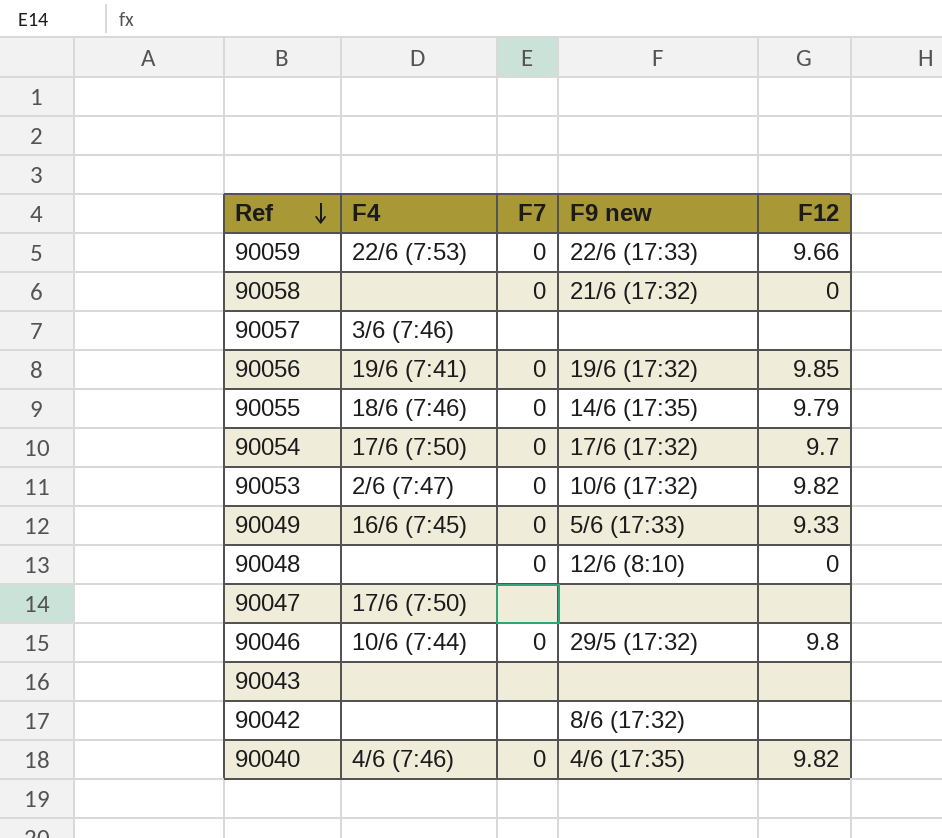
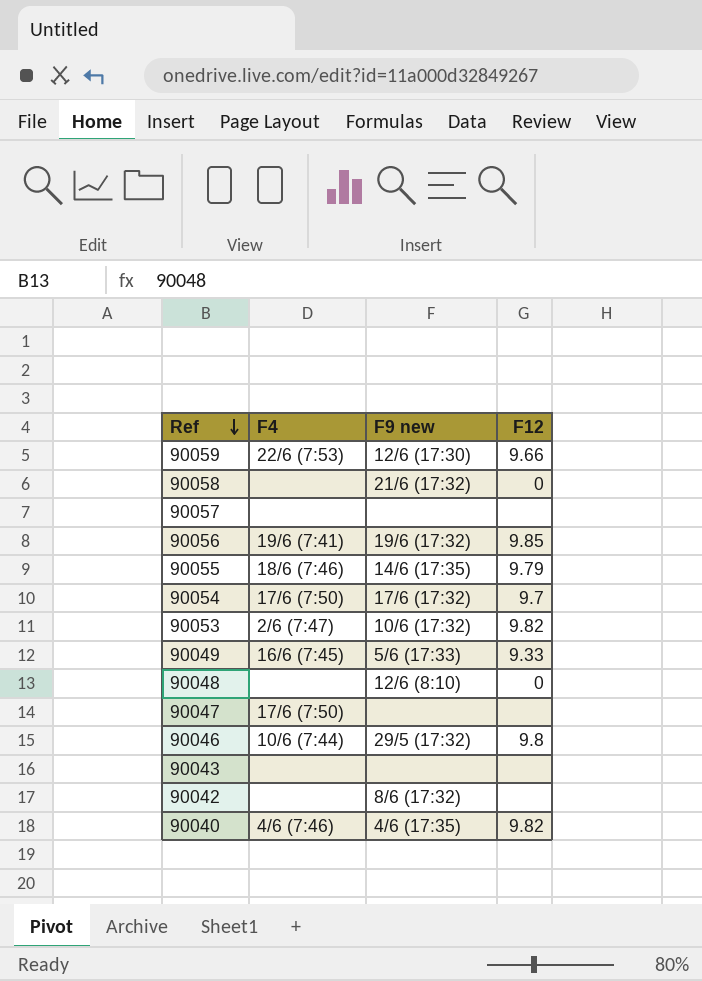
column F7 | position: 3 -> none
90059 | F9 new: 22/6 (17:33) -> 12/6 (17:30)
90057 | F4: 3/6 (7:46) -> none

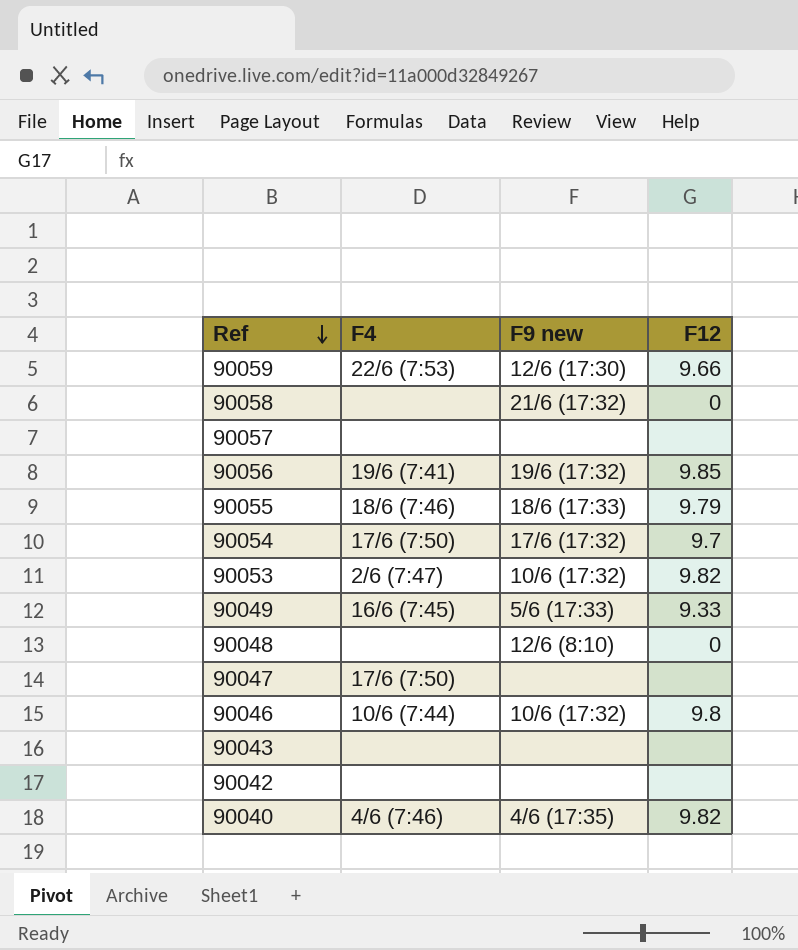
90055 | F9 new: 14/6 (17:35) -> 18/6 (17:33)
90046 | F9 new: 29/5 (17:32) -> 10/6 (17:32)
90042 | F9 new: 8/6 (17:32) -> none

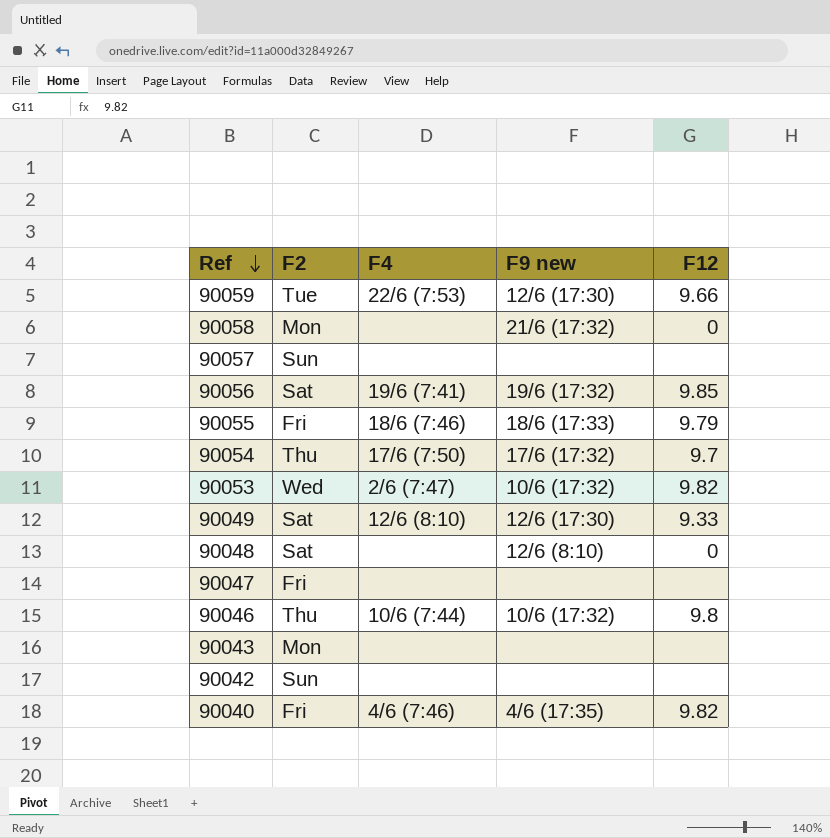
column F2 | position: none -> 2
90049 | F4: 16/6 (7:45) -> 12/6 (8:10)
90049 | F9 new: 5/6 (17:33) -> 12/6 (17:30)
90047 | F4: 17/6 (7:50) -> none

